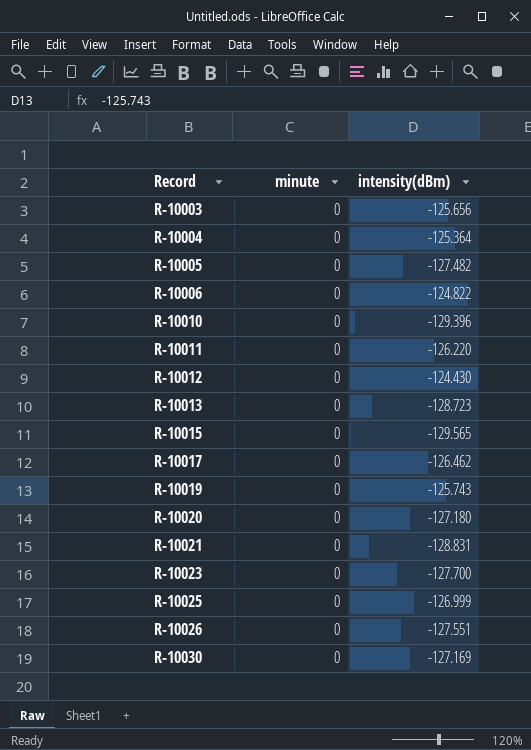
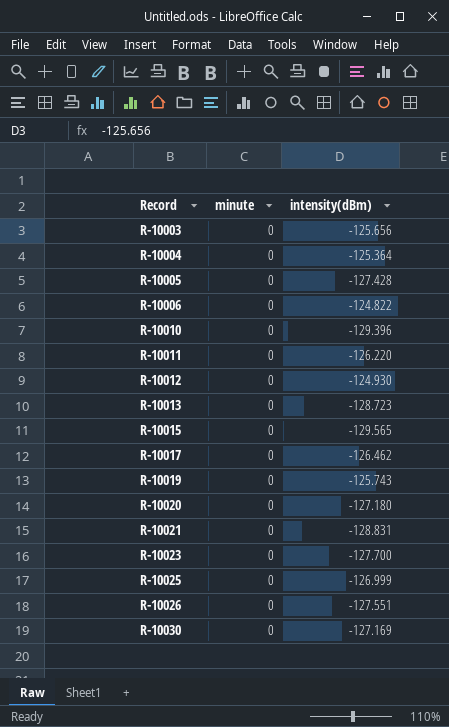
R-10005 | intensity(dBm): -127.482 -> -127.428
R-10012 | intensity(dBm): -124.430 -> -124.930

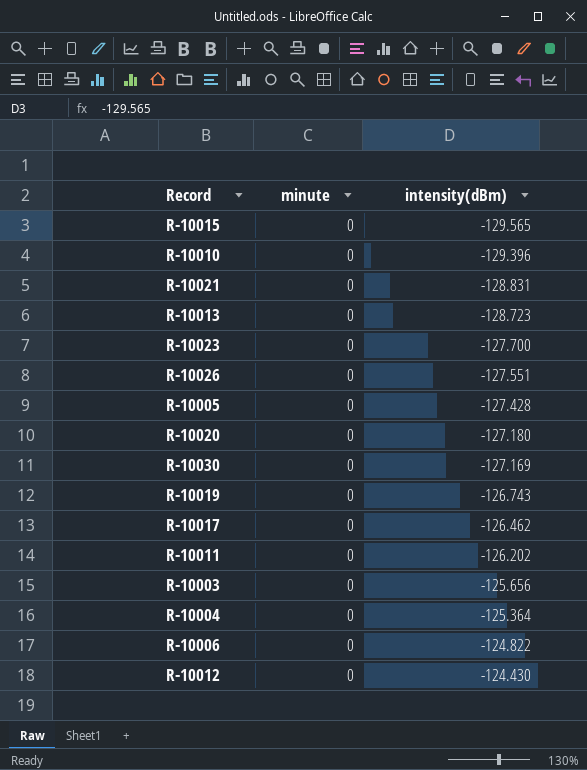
row order: Record ascending -> intensity(dBm) ascending
row R-10025: 0 | -126.999 -> none
R-10019 | intensity(dBm): -125.743 -> -126.743
R-10011 | intensity(dBm): -126.220 -> -126.202
R-10012 | intensity(dBm): -124.930 -> -124.430

